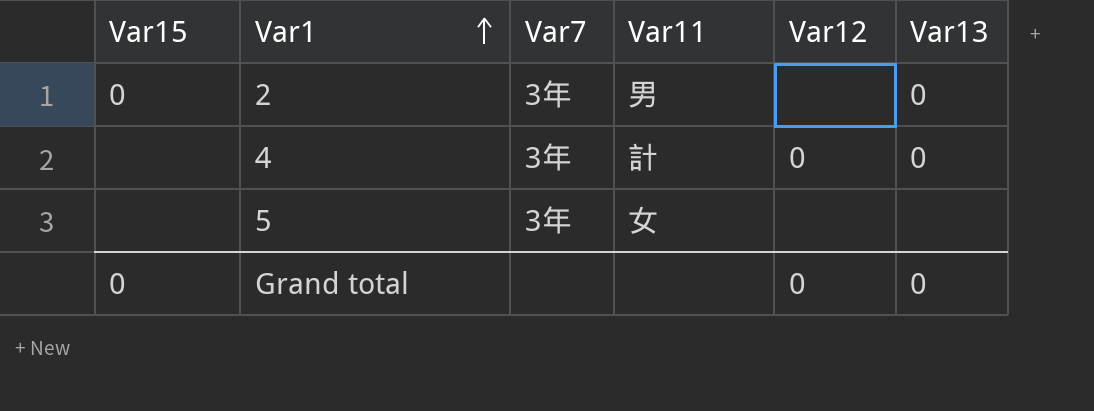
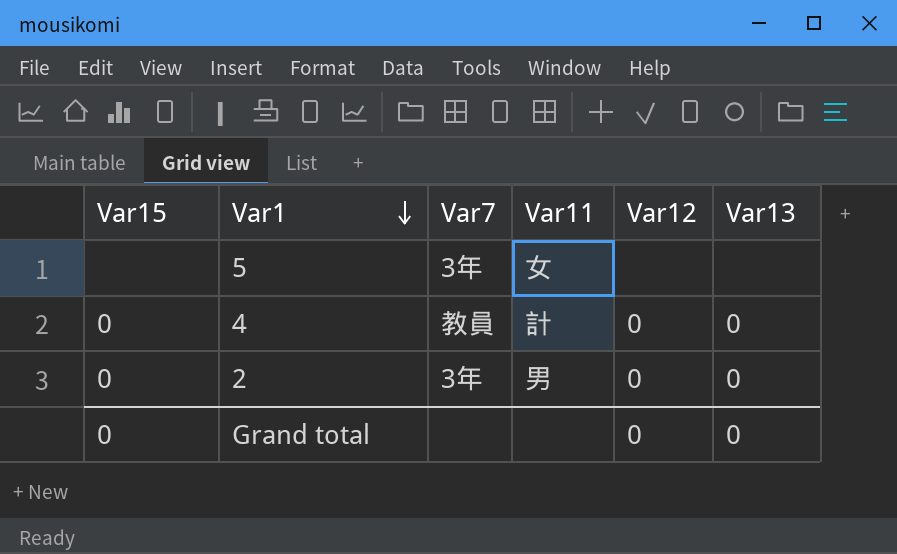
row order: Var1 ascending -> Var1 descending
4 | Var15: none -> 0
4 | Var7: 3年 -> 教員
2 | Var12: none -> 0

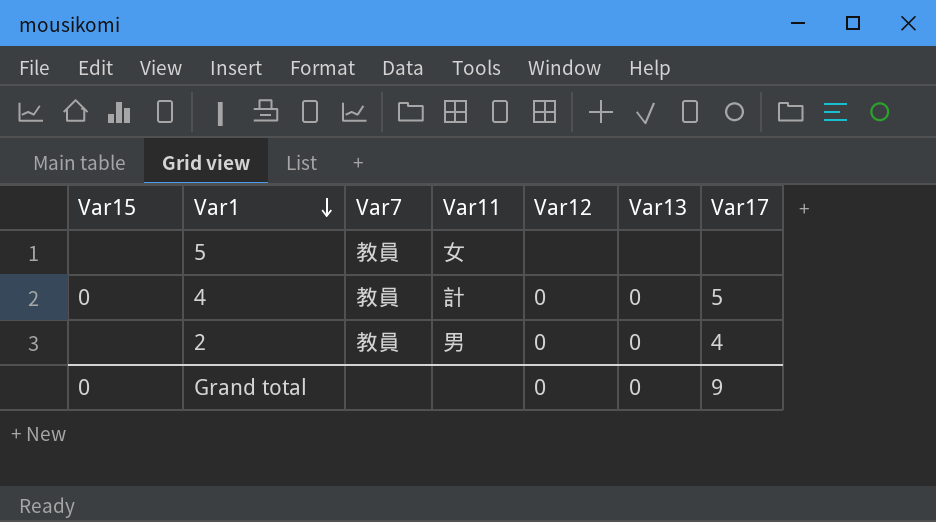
column Var17 | position: none -> 7
5 | Var7: 3年 -> 教員
2 | Var15: 0 -> none
2 | Var7: 3年 -> 教員

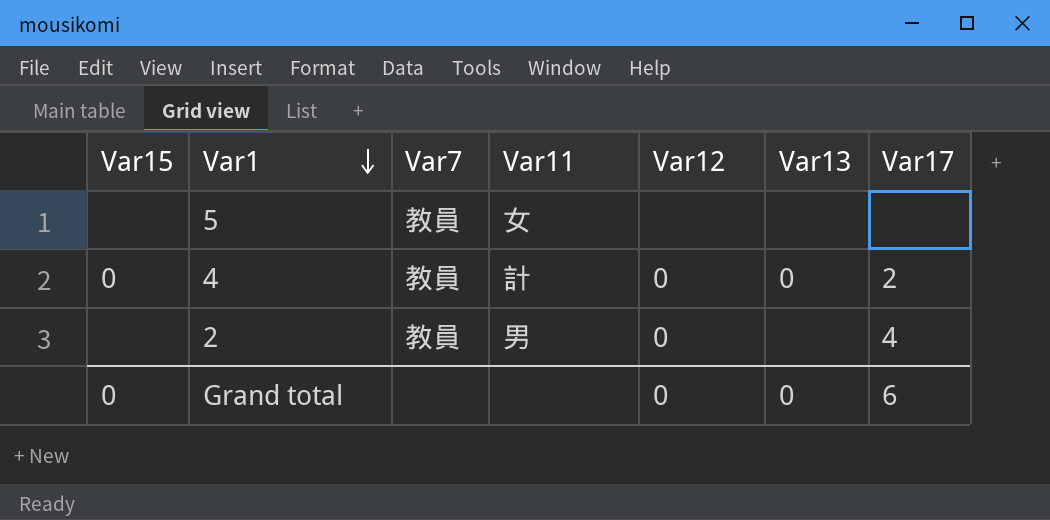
4 | Var17: 5 -> 2
2 | Var13: 0 -> none
Grand total | Var17: 9 -> 6

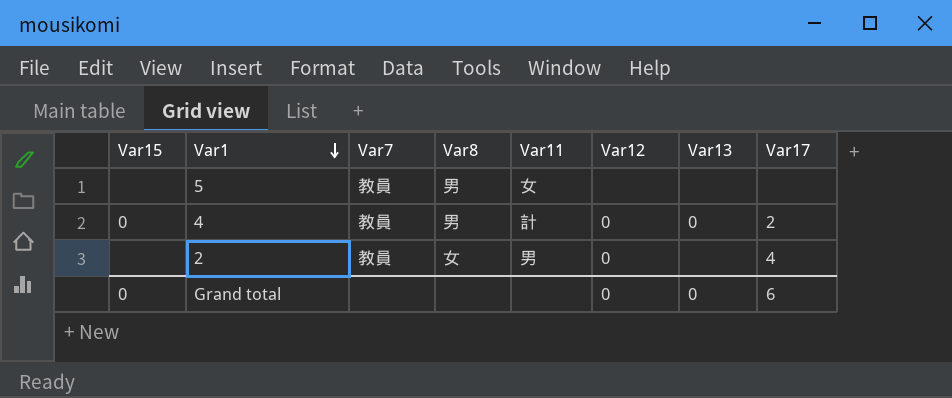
column Var8 | position: none -> 4

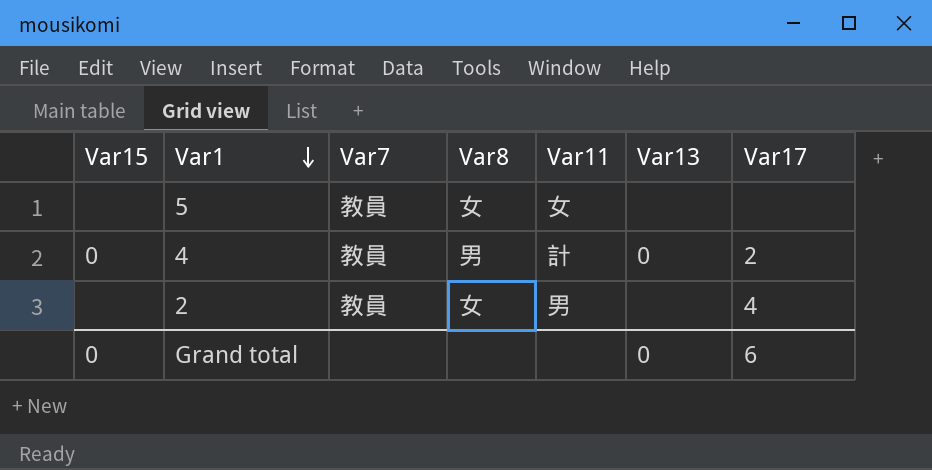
column Var12 | position: 6 -> none
5 | Var8: 男 -> 女

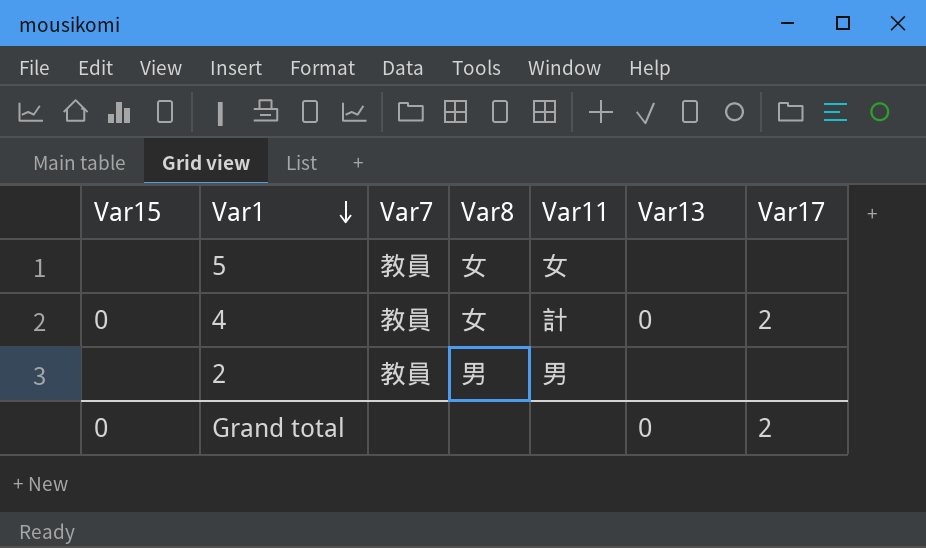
4 | Var8: 男 -> 女
2 | Var8: 女 -> 男
2 | Var17: 4 -> none
Grand total | Var17: 6 -> 2

